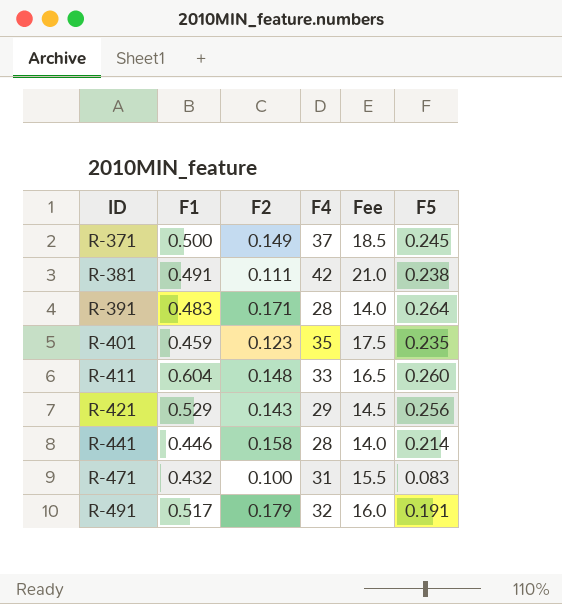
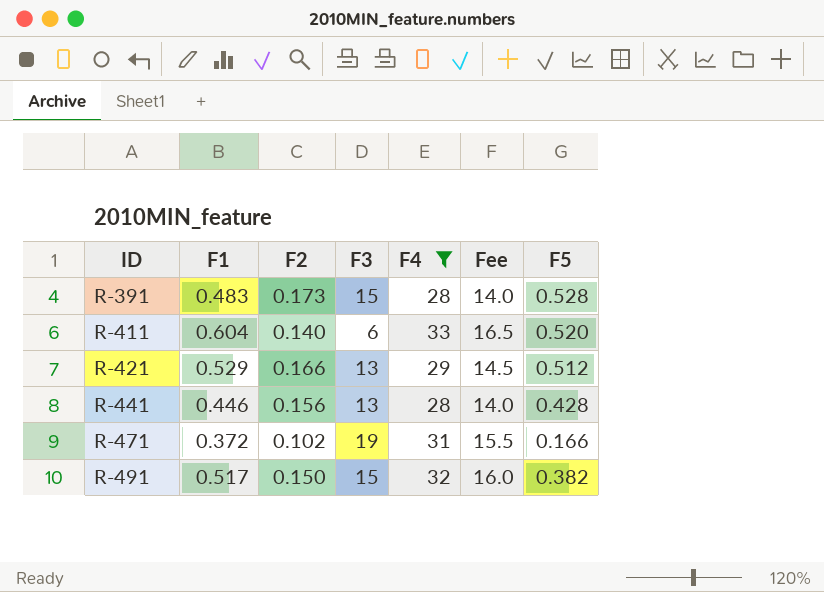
filter: none -> F4 <= 33
column F3 | position: none -> 4
R-391 | F2: 0.171 -> 0.173
R-391 | F5: 0.264 -> 0.528
R-411 | F2: 0.148 -> 0.140
R-411 | F5: 0.260 -> 0.520
R-421 | F2: 0.143 -> 0.166
R-421 | F5: 0.256 -> 0.512
R-441 | F2: 0.158 -> 0.156
R-441 | F5: 0.214 -> 0.428
R-471 | F1: 0.432 -> 0.372
R-471 | F2: 0.100 -> 0.102
R-471 | F5: 0.083 -> 0.166
R-491 | F2: 0.179 -> 0.150
R-491 | F5: 0.191 -> 0.382

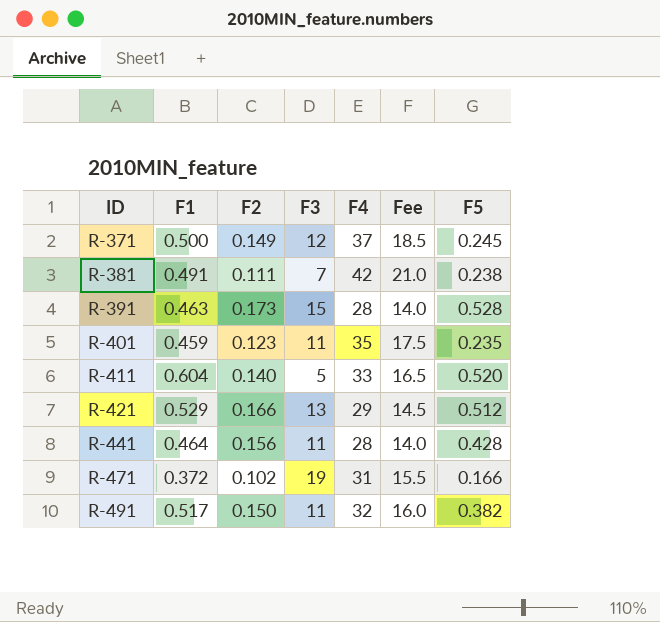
filter: F4 <= 33 -> none
R-391 | F1: 0.483 -> 0.463
R-411 | F3: 6 -> 5
R-441 | F1: 0.446 -> 0.464
R-441 | F3: 13 -> 11
R-491 | F3: 15 -> 11

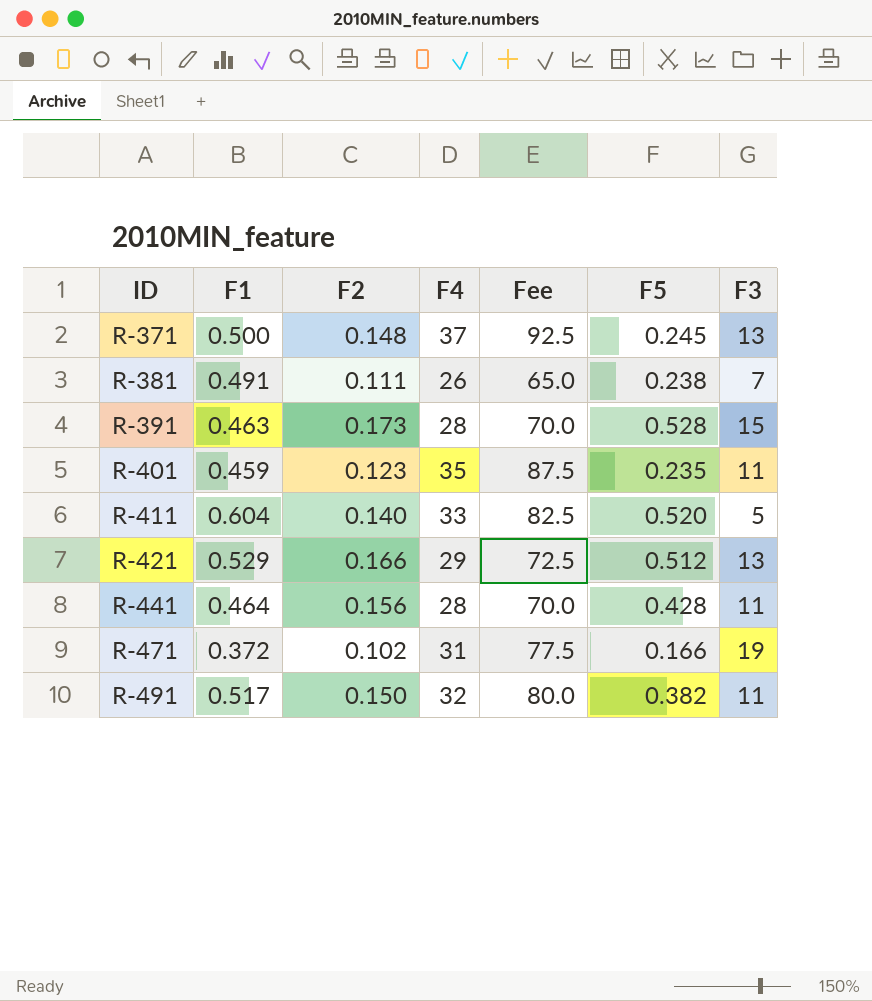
column Fee | formula: [F4] * 0.5 -> [F4] * 2.5
column F3 | position: 4 -> 7
R-371 | F2: 0.149 -> 0.148
R-371 | F3: 12 -> 13
R-381 | F4: 42 -> 26

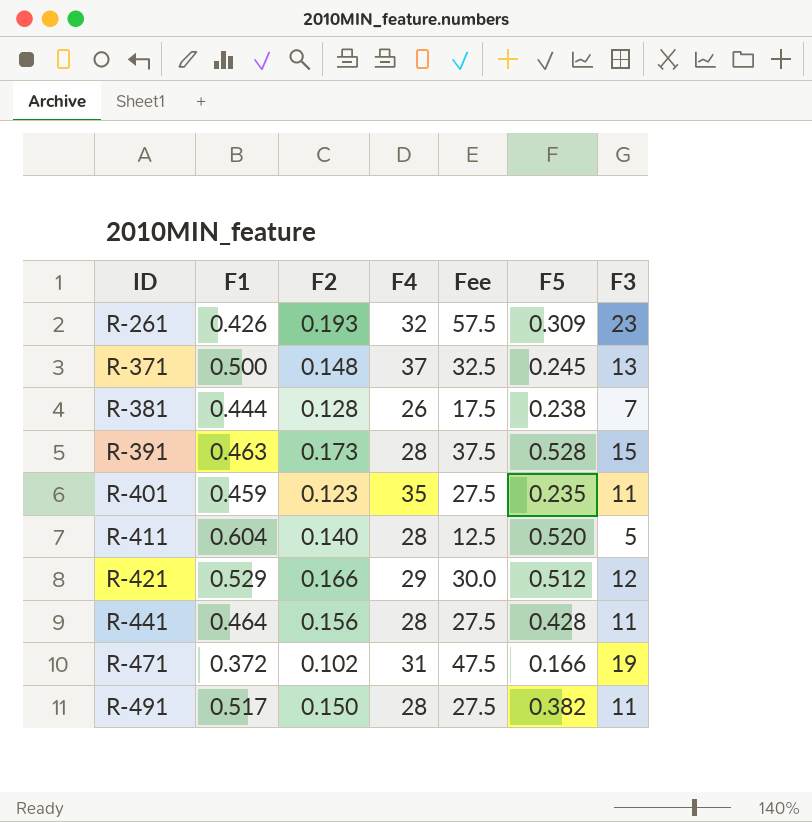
column Fee | formula: [F4] * 2.5 -> [F3] * 2.5
row R-261: none -> 0.426 | 0.193 | 32 | 57.5 | 0.309 | 23
R-381 | F1: 0.491 -> 0.444
R-381 | F2: 0.111 -> 0.128
R-411 | F4: 33 -> 28
R-421 | F3: 13 -> 12
R-491 | F4: 32 -> 28

